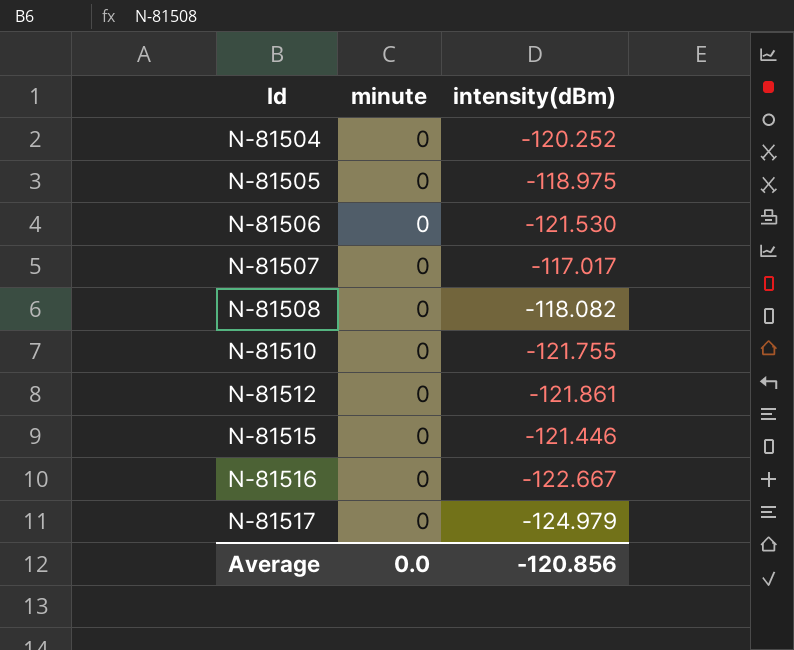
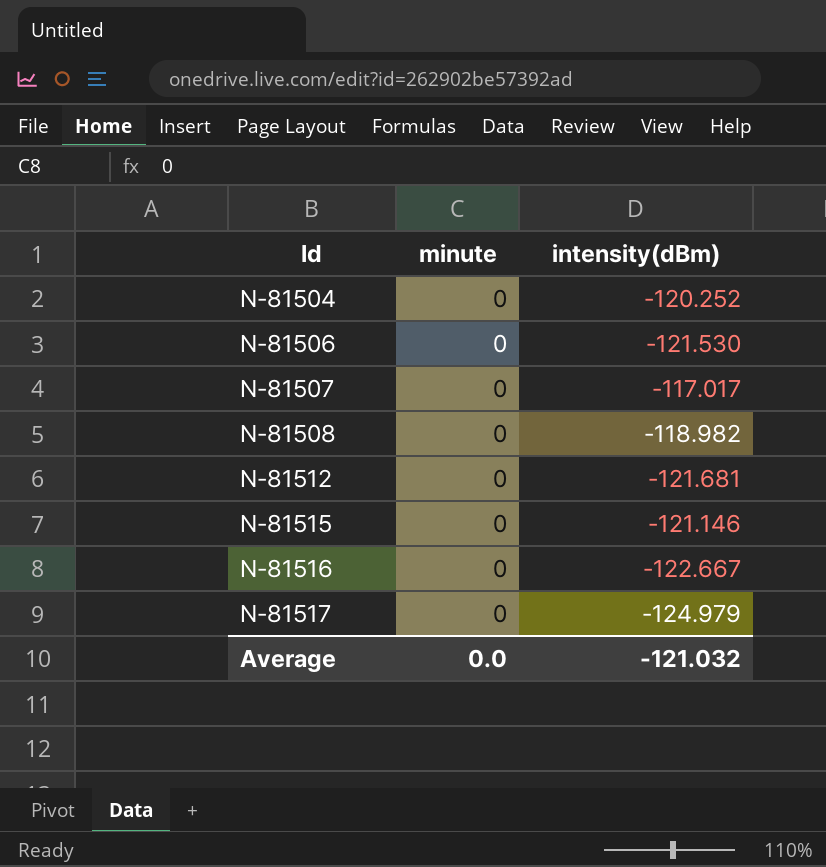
row N-81505: 0 | -118.975 -> none
row N-81510: 0 | -121.755 -> none
N-81508 | intensity(dBm): -118.082 -> -118.982
N-81512 | intensity(dBm): -121.861 -> -121.681
N-81515 | intensity(dBm): -121.446 -> -121.146
Average | intensity(dBm): -120.856 -> -121.032

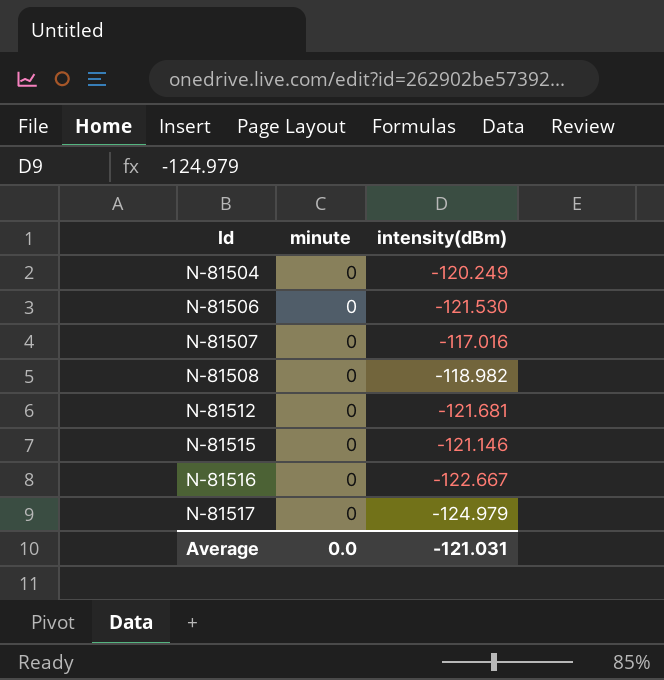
N-81504 | intensity(dBm): -120.252 -> -120.249
N-81507 | intensity(dBm): -117.017 -> -117.016
Average | intensity(dBm): -121.032 -> -121.031

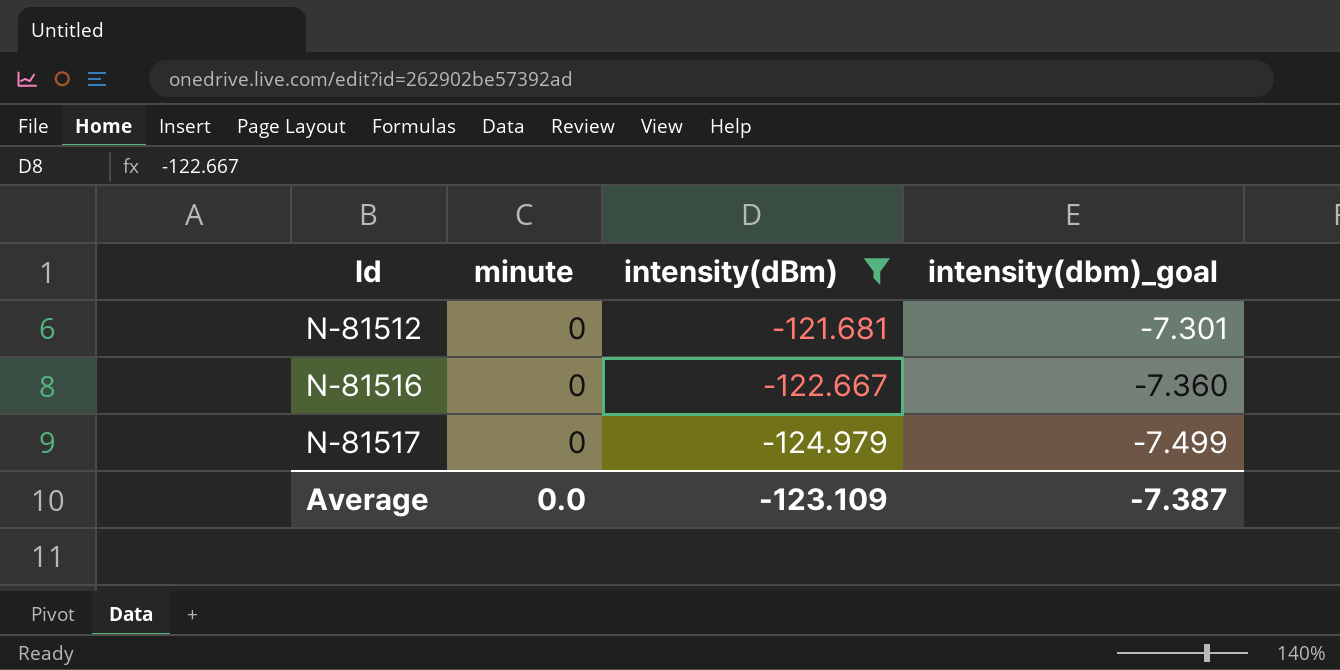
filter: none -> intensity(dBm) <= -121.681
column intensity(dbm)_goal | formula: none -> [intensity(dBm)] * 0.06
Average | intensity(dBm): -121.031 -> -123.109

